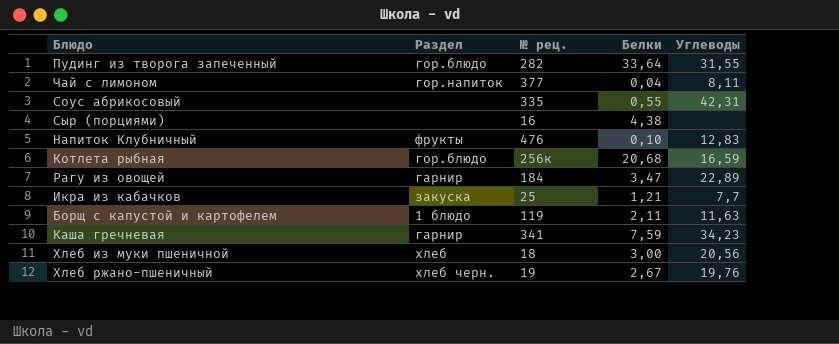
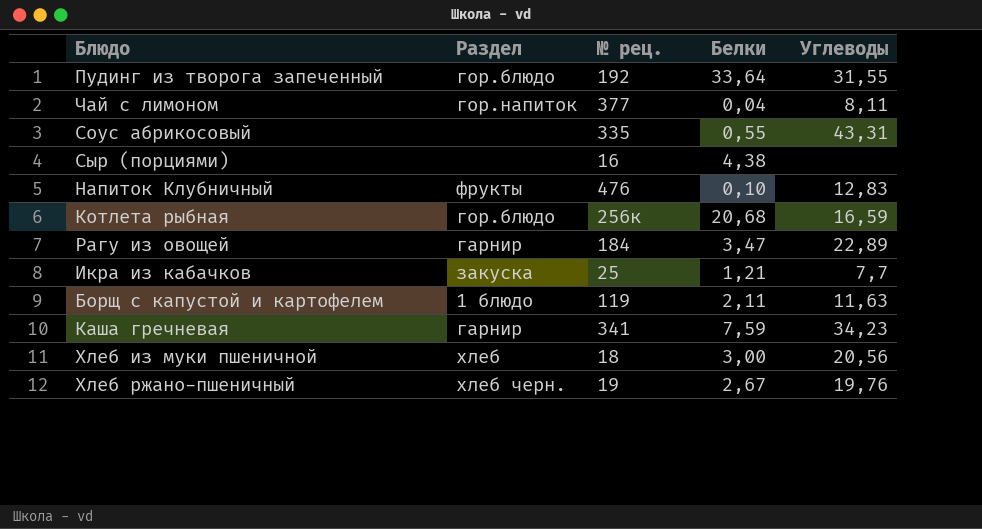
Пудинг из творога запеченный | № рец.: 282 -> 192
Соус абрикосовый | Углеводы: 42,31 -> 43,31

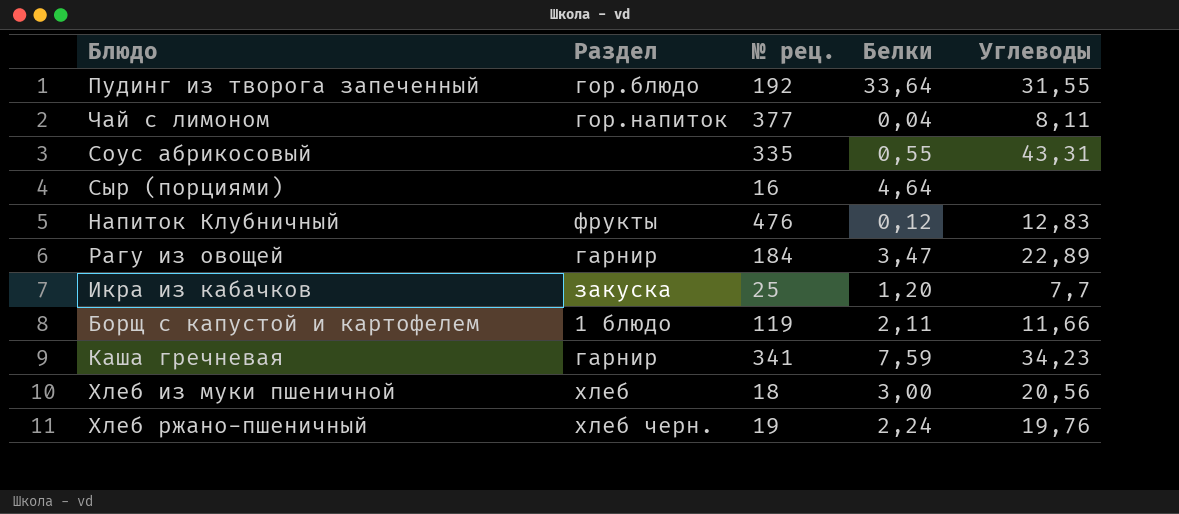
row Котлета рыбная: гор.блюдо | 256к | 20,68 | 16,59 -> none
Сыр (порциями) | Белки: 4,38 -> 4,64
Напиток Клубничный | Белки: 0,10 -> 0,12
Икра из кабачков | Белки: 1,21 -> 1,20
Борщ с капустой и картофелем | Углеводы: 11,63 -> 11,66
Хлеб ржано-пшеничный | Белки: 2,67 -> 2,24

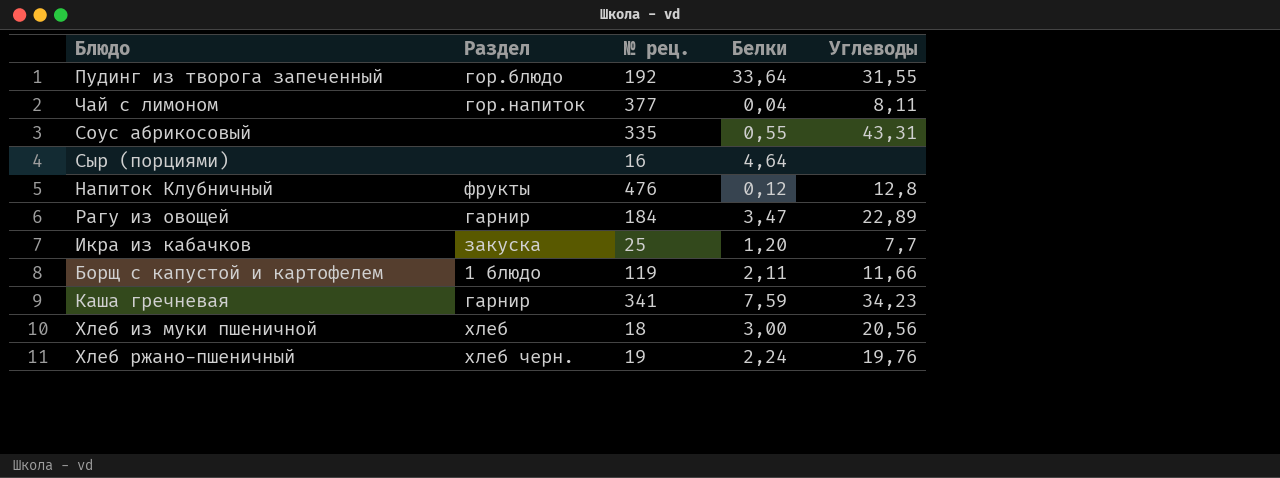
Напиток Клубничный | Углеводы: 12,83 -> 12,8

